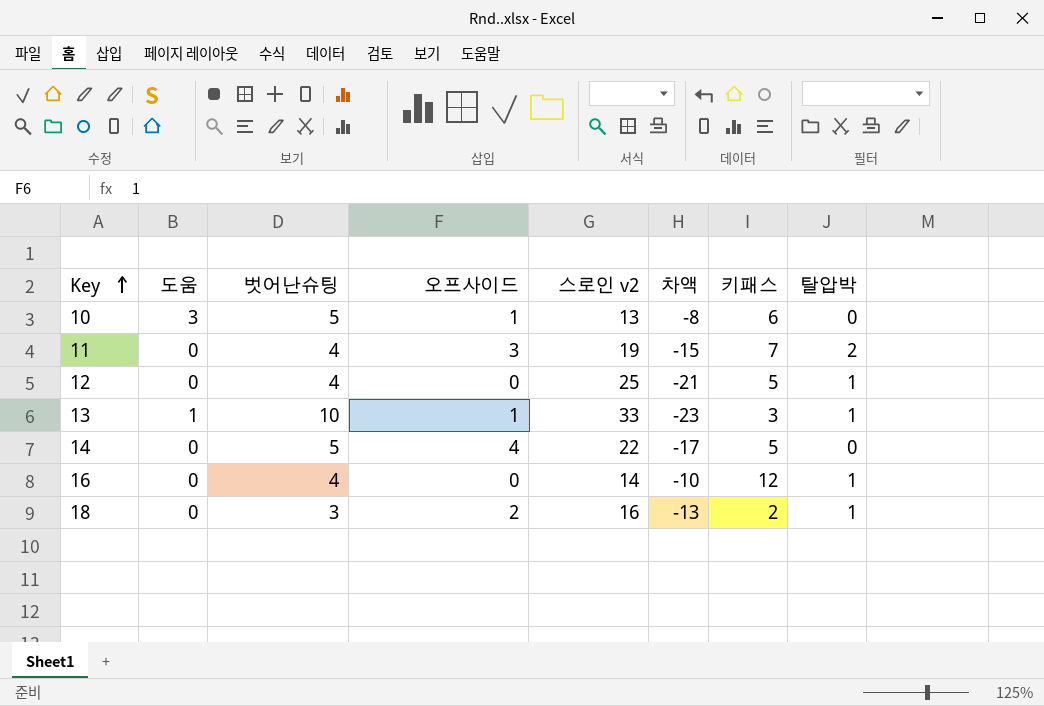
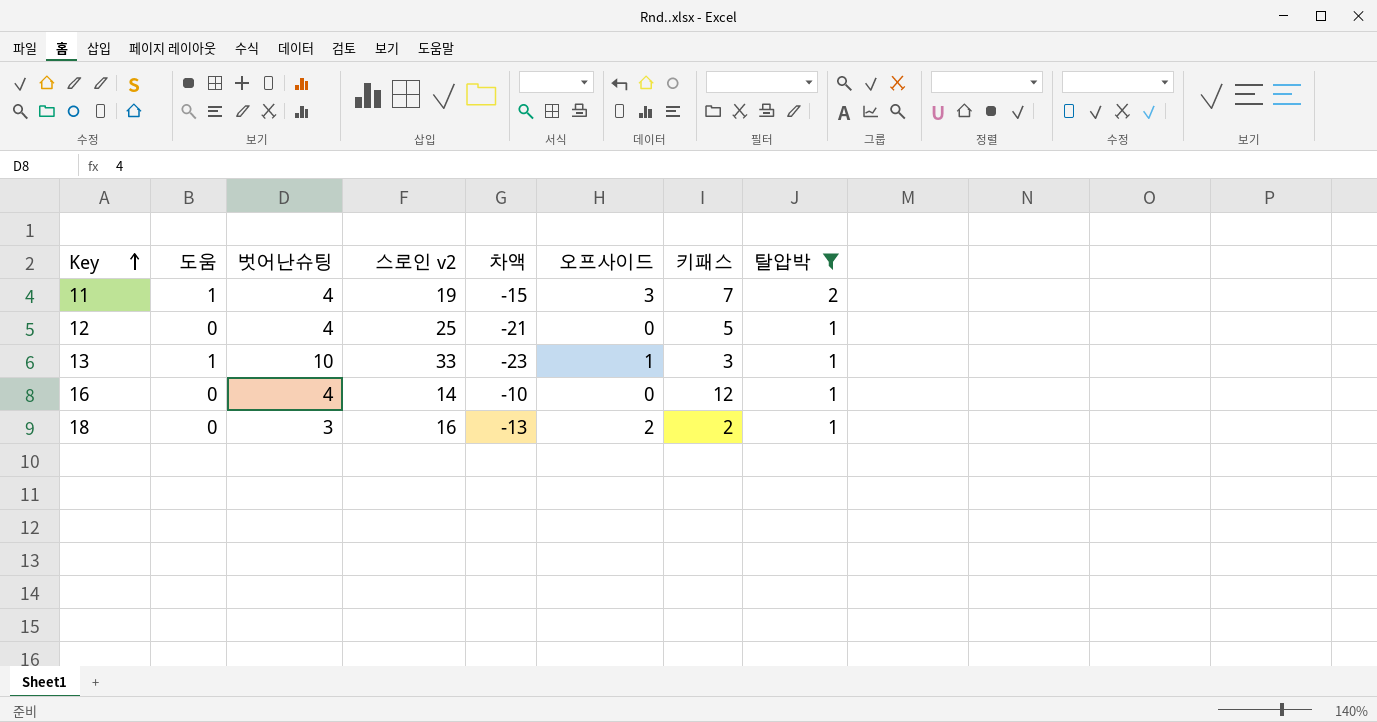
filter: none -> 탈압박 != 0
column 오프사이드 | position: 4 -> 6
11 | 도움: 0 -> 1

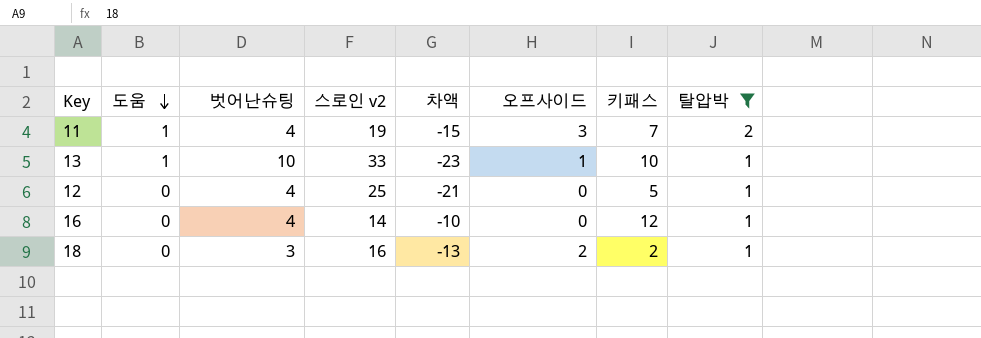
row order: Key ascending -> 도움 descending
13 | 키패스: 3 -> 10

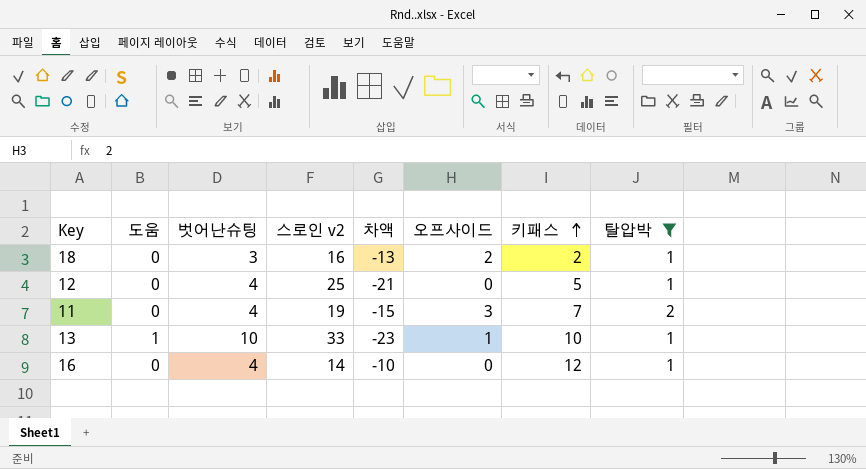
row order: 도움 descending -> 키패스 ascending
11 | 도움: 1 -> 0

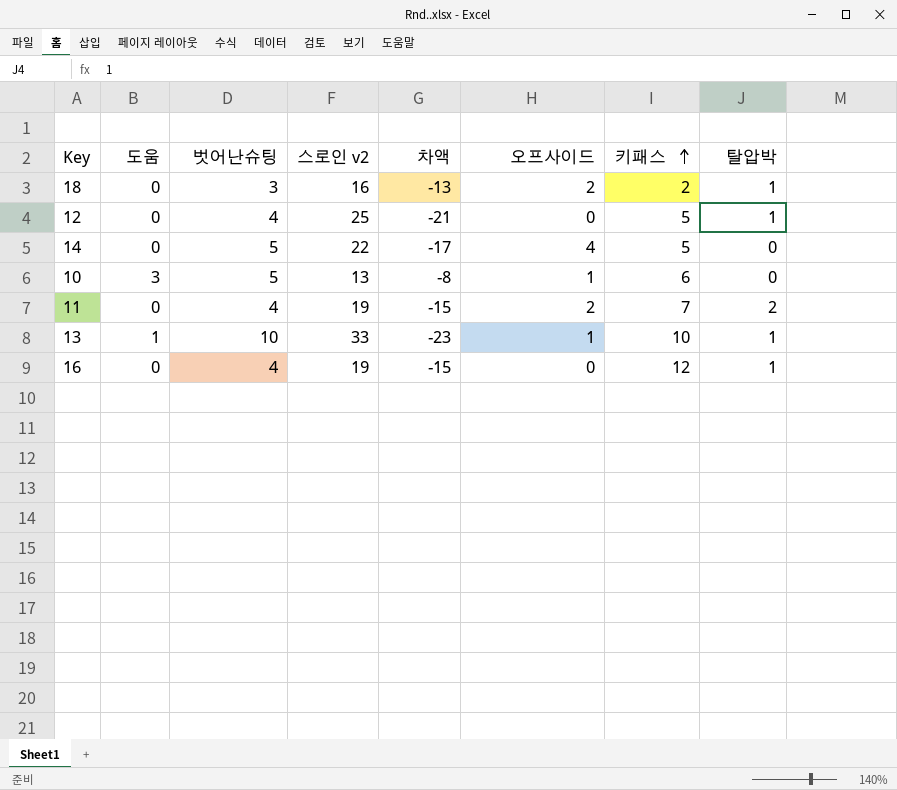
filter: 탈압박 != 0 -> none
11 | 오프사이드: 3 -> 2
16 | 스로인 v2: 14 -> 19
16 | 차액: -10 -> -15

